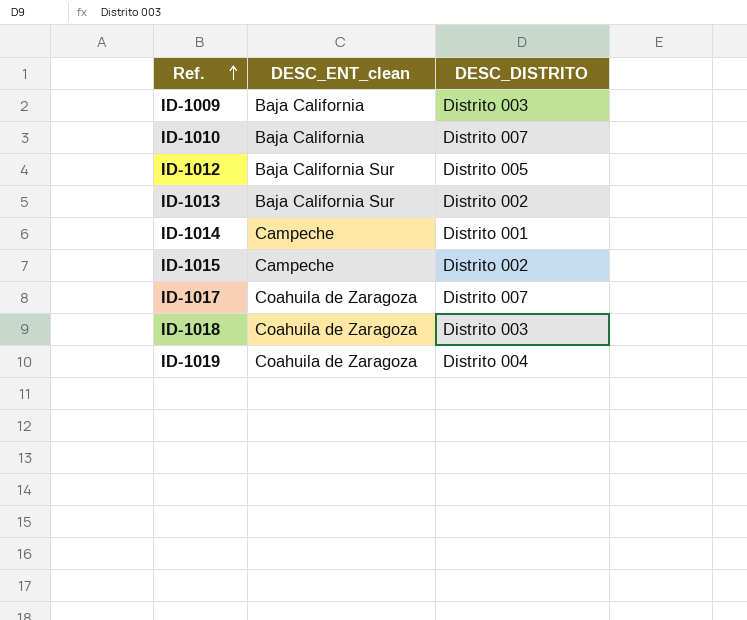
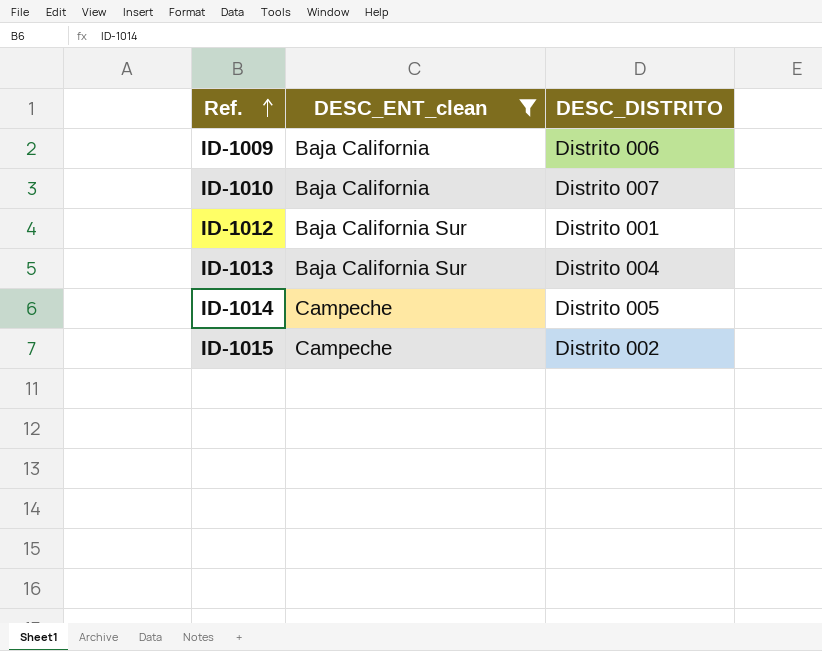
filter: none -> DESC_ENT_clean != Coahuila de Zaragoza
ID-1009 | DESC_DISTRITO: Distrito 003 -> Distrito 006
ID-1012 | DESC_DISTRITO: Distrito 005 -> Distrito 001
ID-1013 | DESC_DISTRITO: Distrito 002 -> Distrito 004
ID-1014 | DESC_DISTRITO: Distrito 001 -> Distrito 005

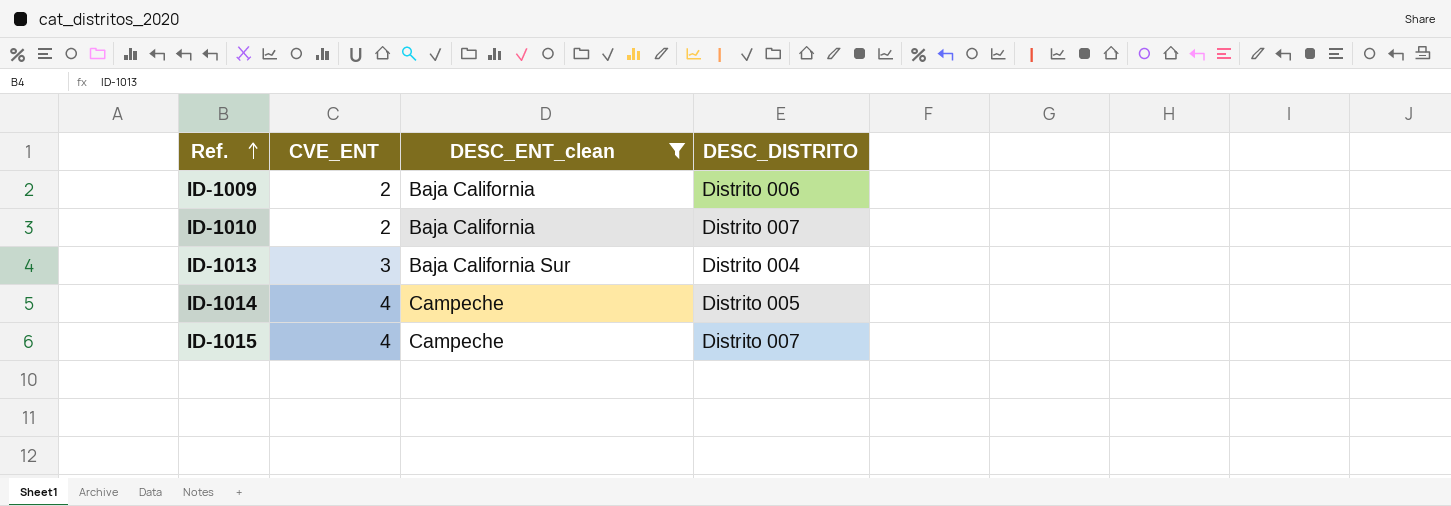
column CVE_ENT | position: none -> 2
row ID-1012: Baja California Sur | Distrito 001 -> none
ID-1015 | DESC_DISTRITO: Distrito 002 -> Distrito 007

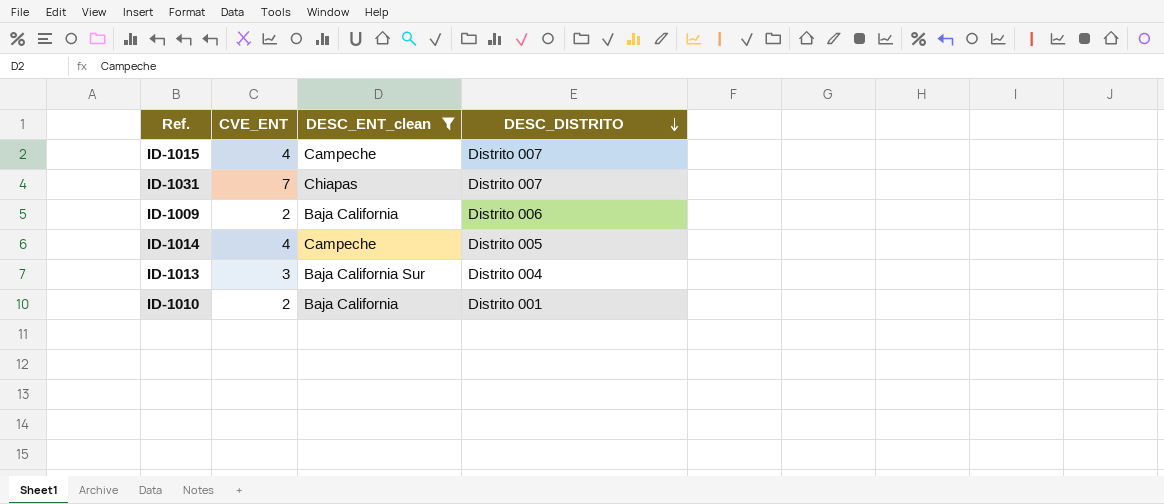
row order: Ref. ascending -> DESC_DISTRITO descending
row ID-1031: none -> 7 | Chiapas | Distrito 007
ID-1010 | DESC_DISTRITO: Distrito 007 -> Distrito 001

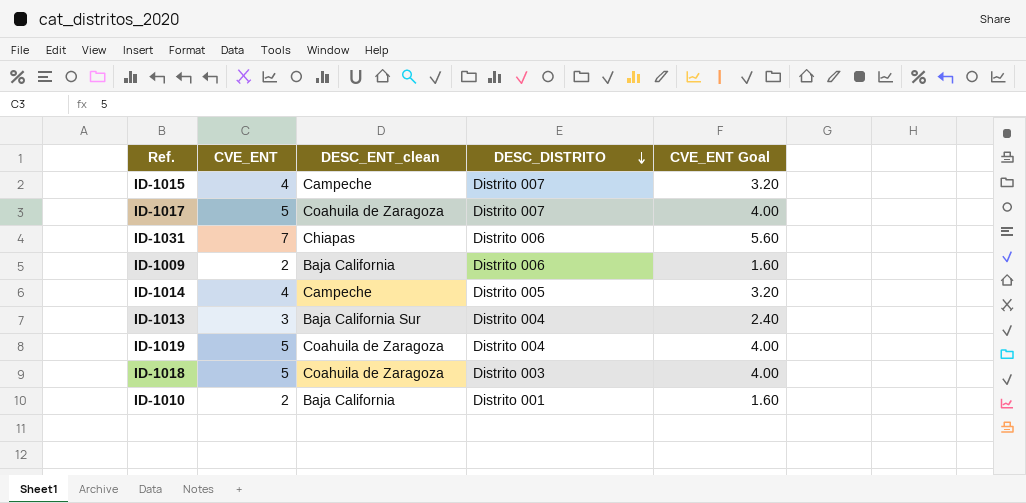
filter: DESC_ENT_clean != Coahuila de Zaragoza -> none
column CVE_ENT Goal | formula: none -> [CVE_ENT] * 0.8
ID-1031 | DESC_DISTRITO: Distrito 007 -> Distrito 006

